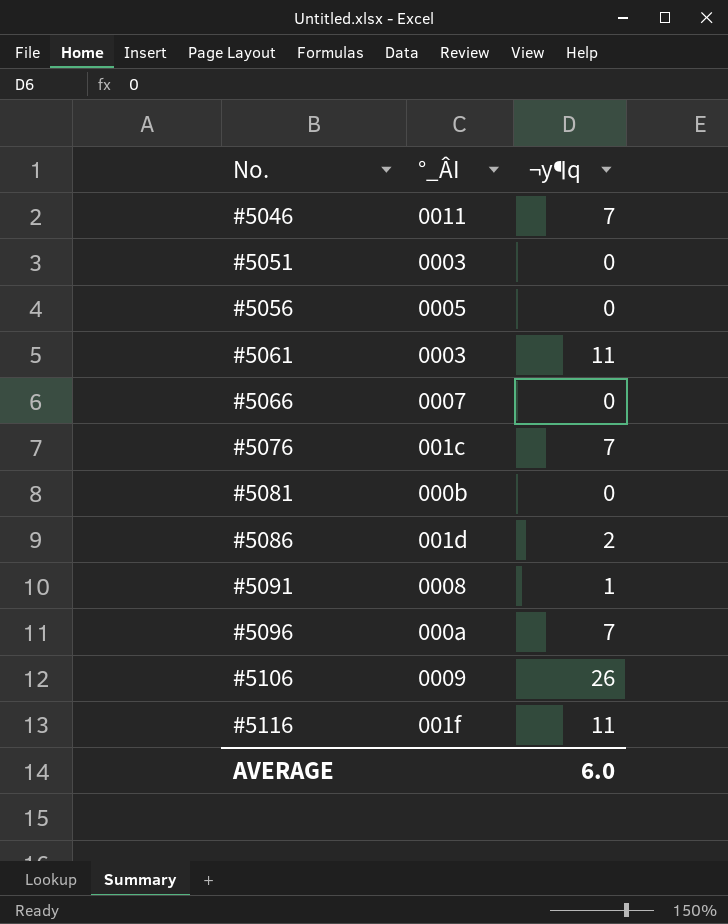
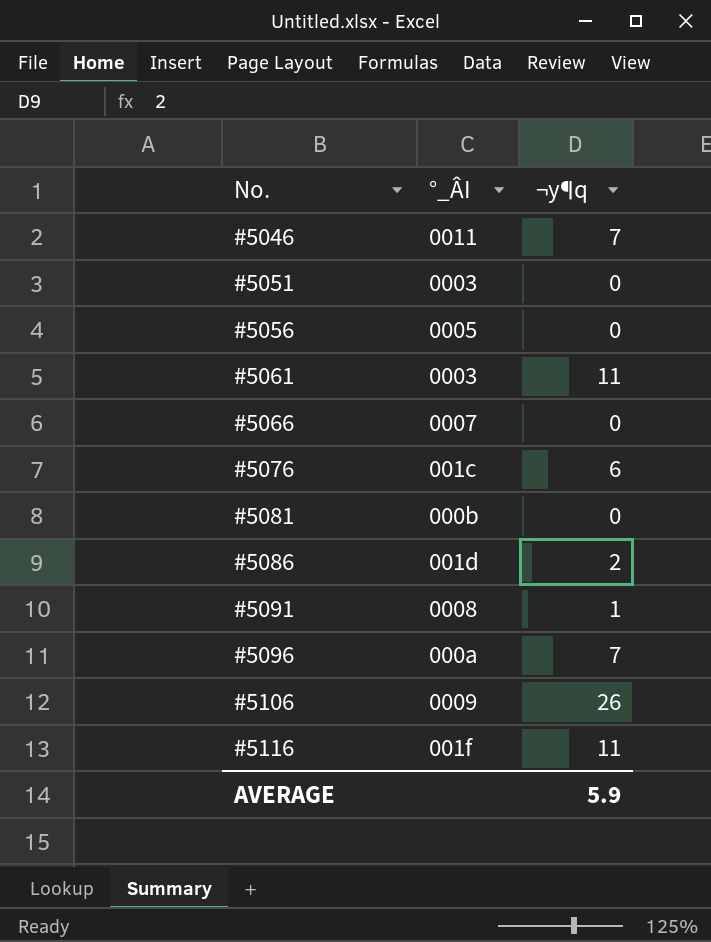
#5076 | ¬y¶q: 7 -> 6
AVERAGE | ¬y¶q: 6.0 -> 5.9

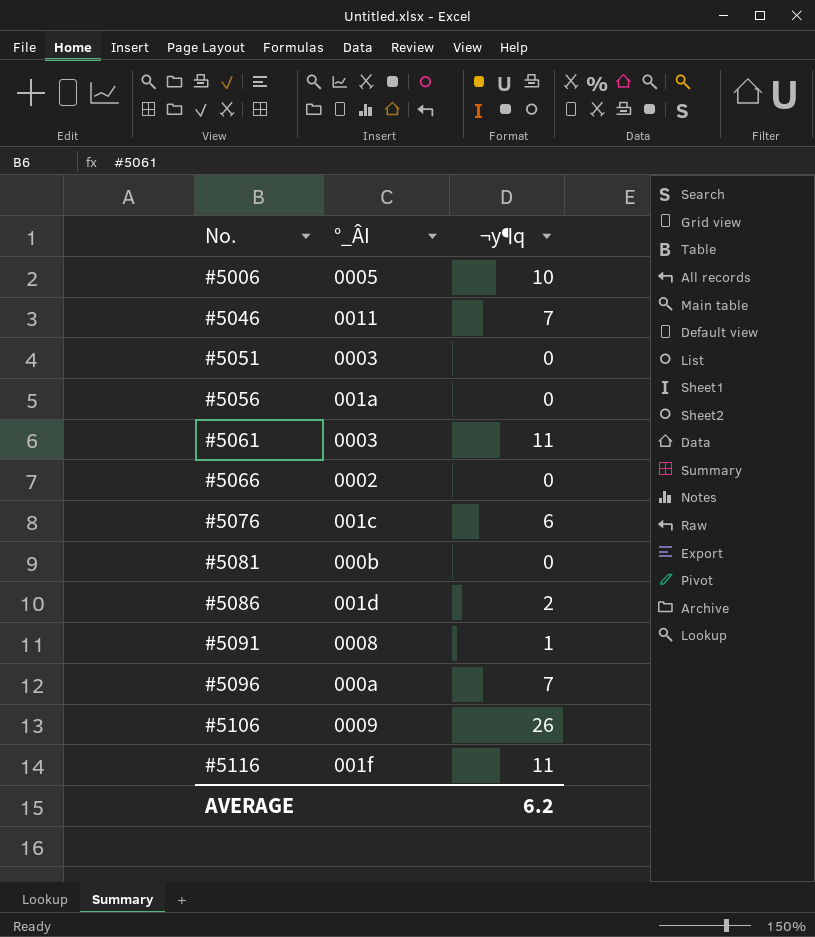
row #5006: none -> 0005 | 10
#5056 | °_ÂI: 0005 -> 001a
#5066 | °_ÂI: 0007 -> 0002
AVERAGE | ¬y¶q: 5.9 -> 6.2

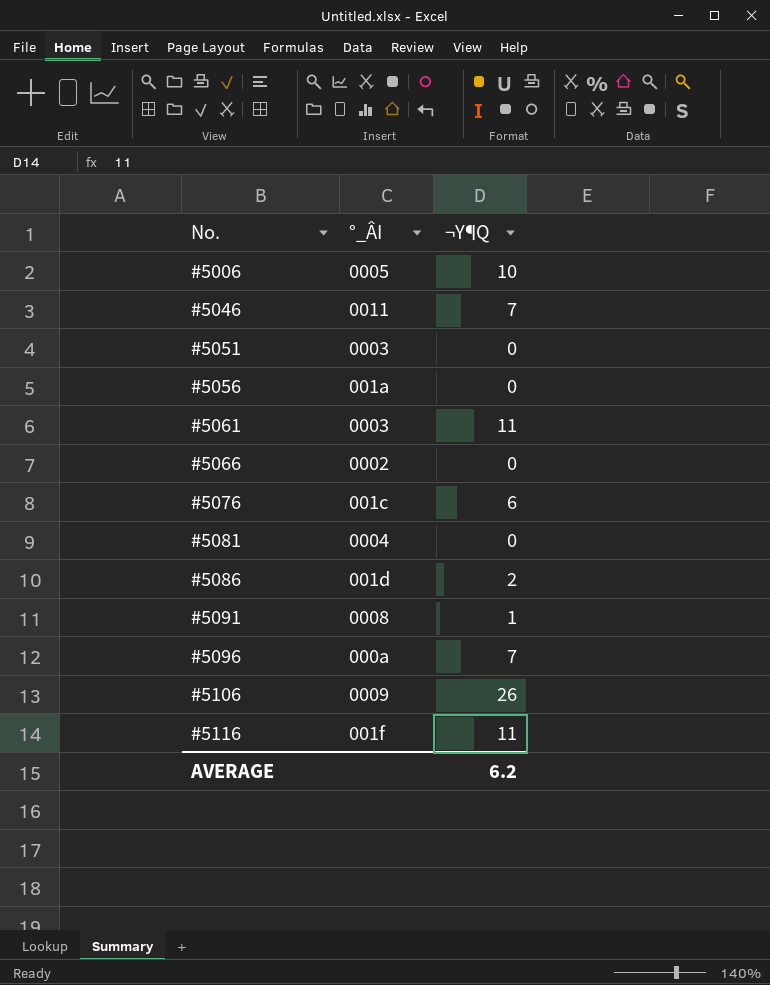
column name: ¬y¶q -> ¬Y¶Q
#5081 | °_ÂI: 000b -> 0004

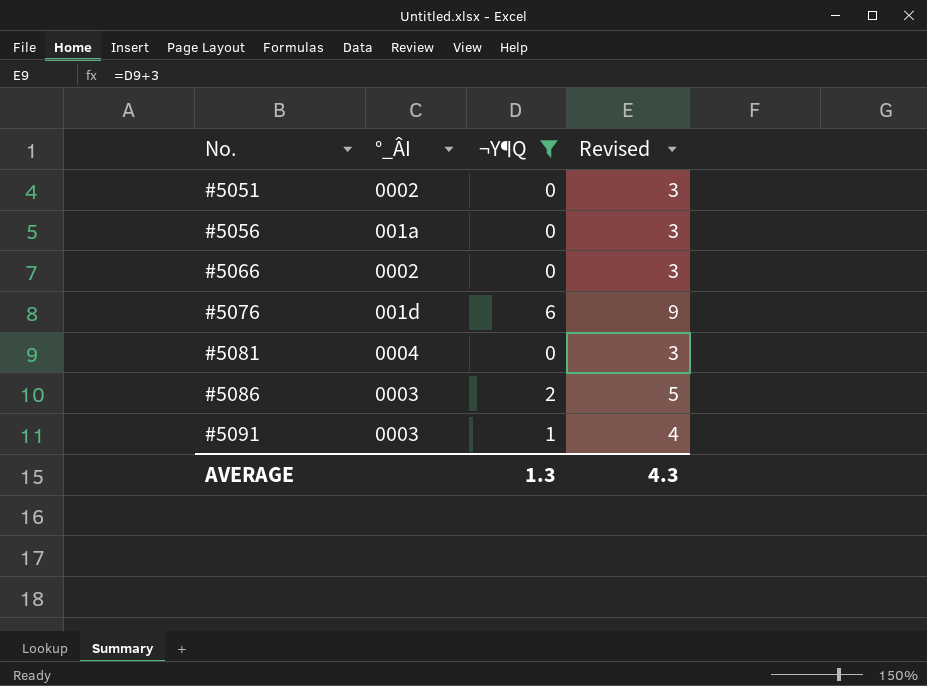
filter: none -> ¬Y¶Q <= 6
column Revised | formula: none -> [¬Y¶Q] + 3
#5051 | °_ÂI: 0003 -> 0002
#5076 | °_ÂI: 001c -> 001d
#5086 | °_ÂI: 001d -> 0003
#5091 | °_ÂI: 0008 -> 0003
AVERAGE | ¬Y¶Q: 6.2 -> 1.3

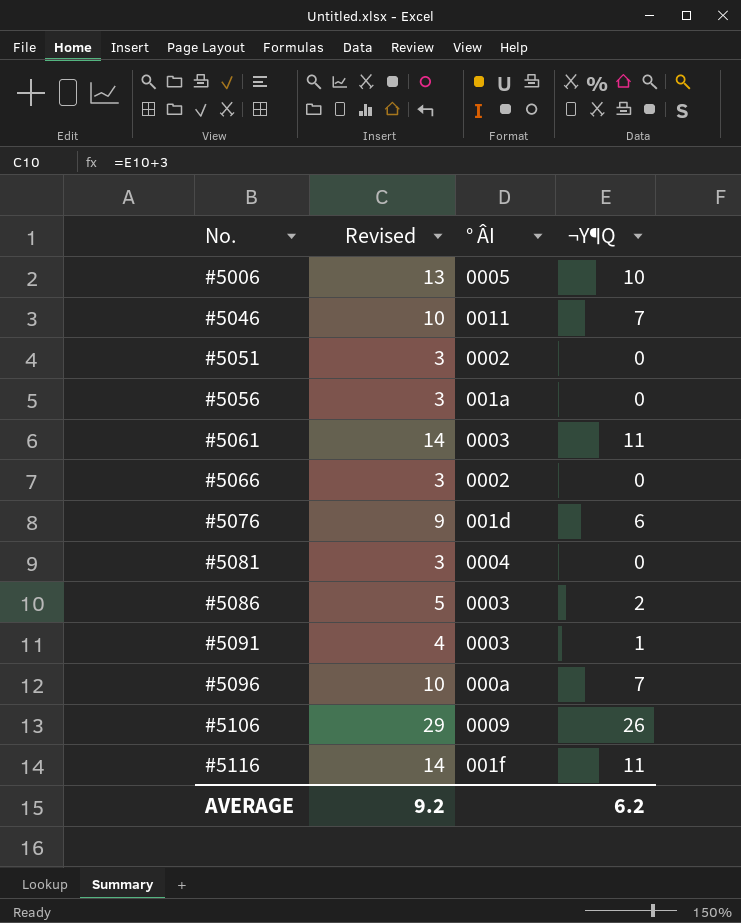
filter: ¬Y¶Q <= 6 -> none
column Revised | position: 4 -> 2
column name: °_ÂI -> ° ÂI
AVERAGE | Revised: 4.3 -> 9.2
AVERAGE | ¬Y¶Q: 1.3 -> 6.2

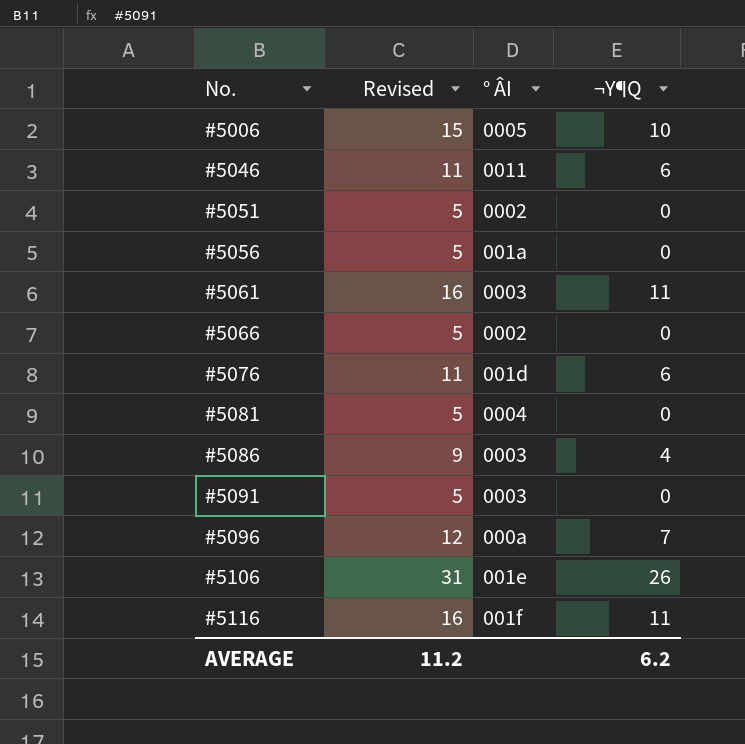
column Revised | formula: [¬Y¶Q] + 3 -> [¬Y¶Q] + 5
#5046 | ¬Y¶Q: 7 -> 6
#5086 | ¬Y¶Q: 2 -> 4
#5091 | ¬Y¶Q: 1 -> 0
#5106 | ° ÂI: 0009 -> 001e
AVERAGE | Revised: 9.2 -> 11.2

